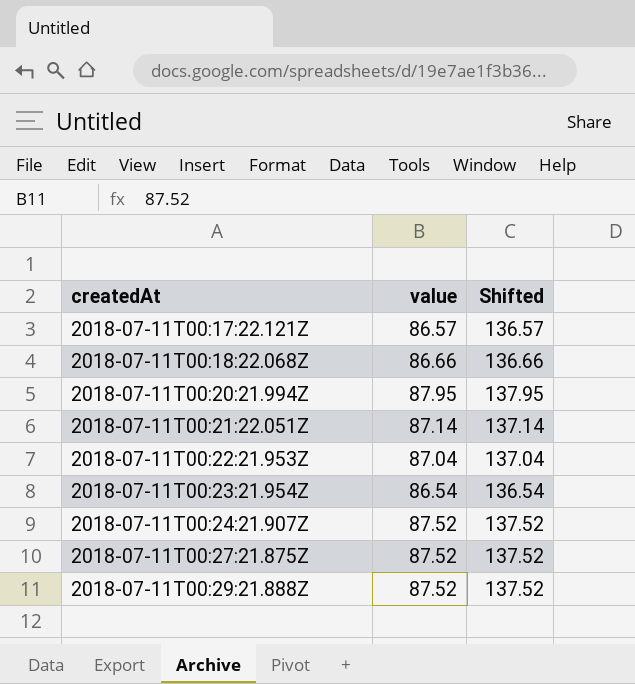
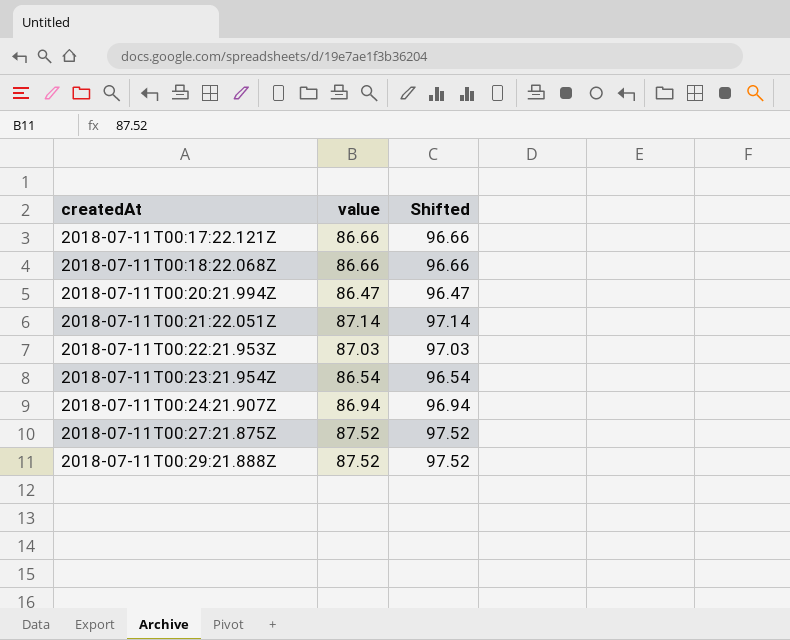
column Shifted | formula: [value] + 50 -> [value] + 10
2018-07-11T00:17:22.121Z | value: 86.57 -> 86.66
2018-07-11T00:20:21.994Z | value: 87.95 -> 86.47
2018-07-11T00:22:21.953Z | value: 87.04 -> 87.03
2018-07-11T00:24:21.907Z | value: 87.52 -> 86.94

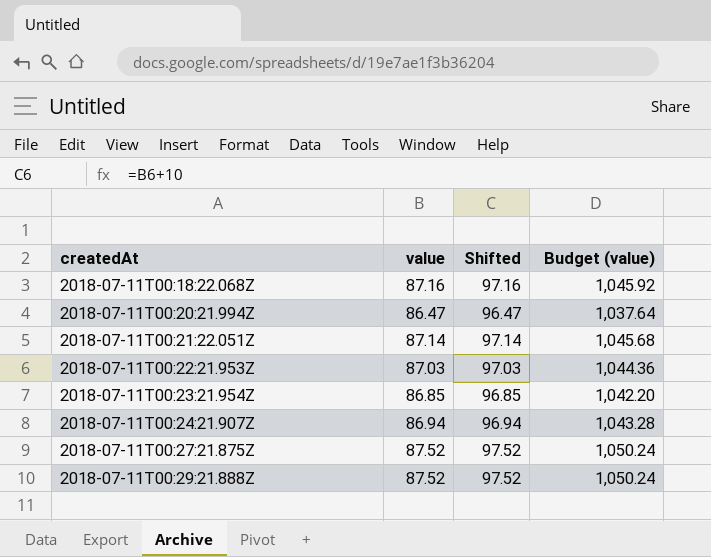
column Budget (value) | formula: none -> [value] * 12
row 2018-07-11T00:17:22.121Z: 86.66 | 96.66 -> none
2018-07-11T00:18:22.068Z | value: 86.66 -> 87.16
2018-07-11T00:18:22.068Z | Shifted: 96.66 -> 97.16
2018-07-11T00:23:21.954Z | value: 86.54 -> 86.85
2018-07-11T00:23:21.954Z | Shifted: 96.54 -> 96.85

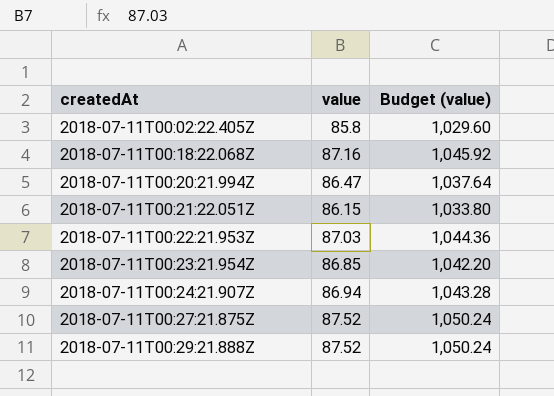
column Shifted | formula: [value] + 10 -> none
row 2018-07-11T00:02:22.405Z: none -> 85.8 | 1,029.60
2018-07-11T00:21:22.051Z | value: 87.14 -> 86.15
2018-07-11T00:21:22.051Z | Budget (value): 1,045.68 -> 1,033.80

